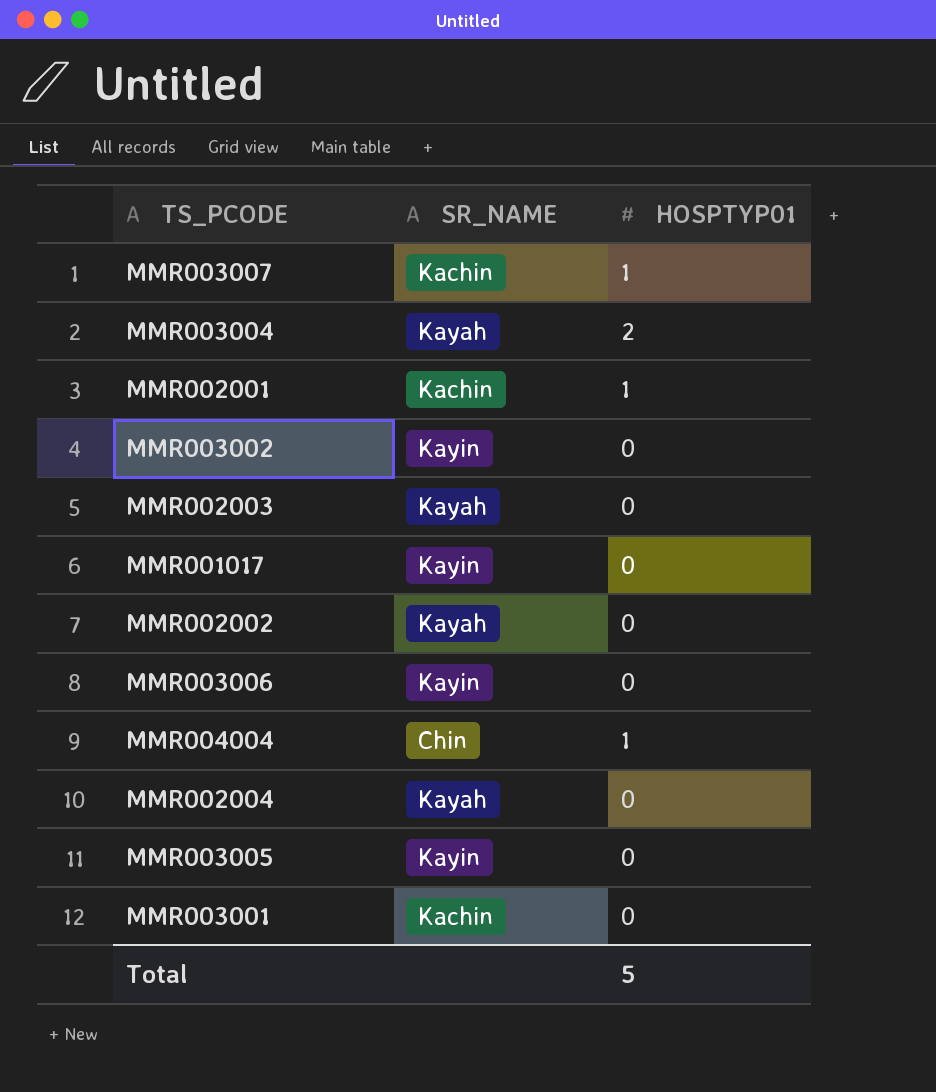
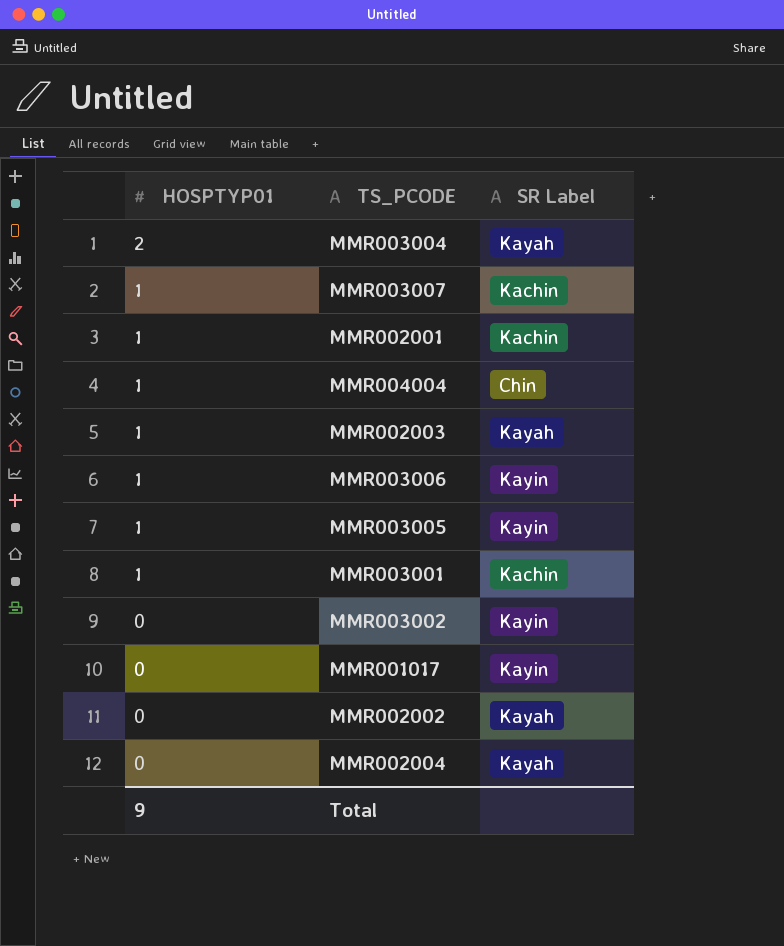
row order: none -> HOSPTYP01 descending
column HOSPTYP01 | position: 3 -> 1
column name: SR_NAME -> SR Label
MMR002003 | HOSPTYP01: 0 -> 1
MMR003006 | HOSPTYP01: 0 -> 1
MMR003005 | HOSPTYP01: 0 -> 1
MMR003001 | HOSPTYP01: 0 -> 1
Total | HOSPTYP01: 5 -> 9

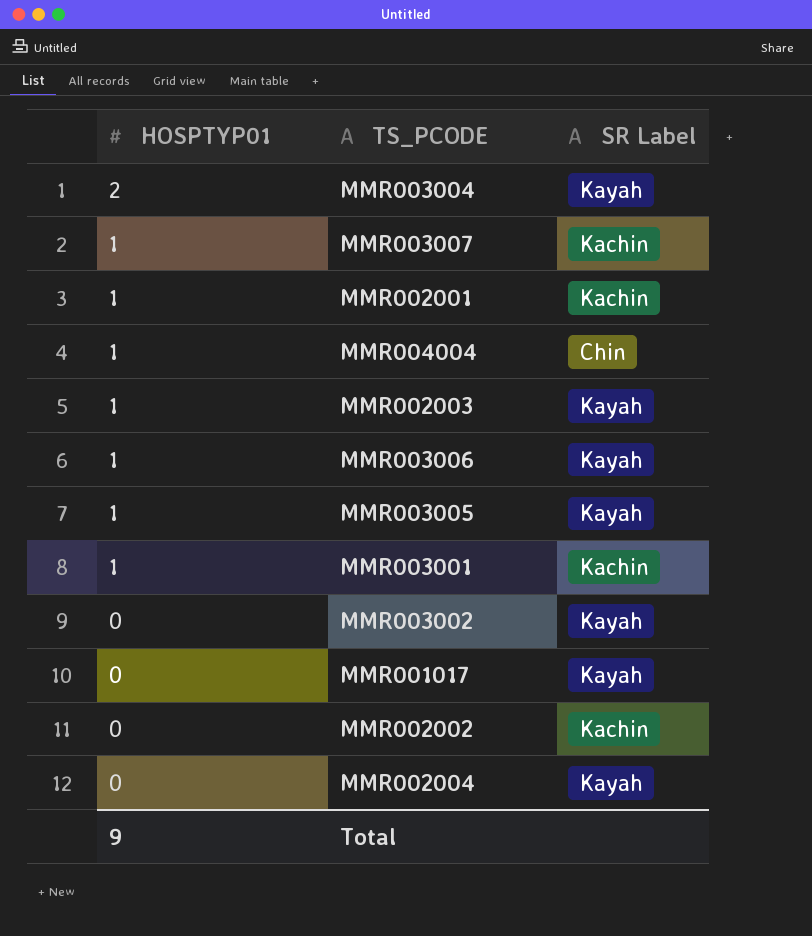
MMR003006 | SR Label: Kayin -> Kayah
MMR003005 | SR Label: Kayin -> Kayah
MMR003002 | SR Label: Kayin -> Kayah
MMR001017 | SR Label: Kayin -> Kayah
MMR002002 | SR Label: Kayah -> Kachin

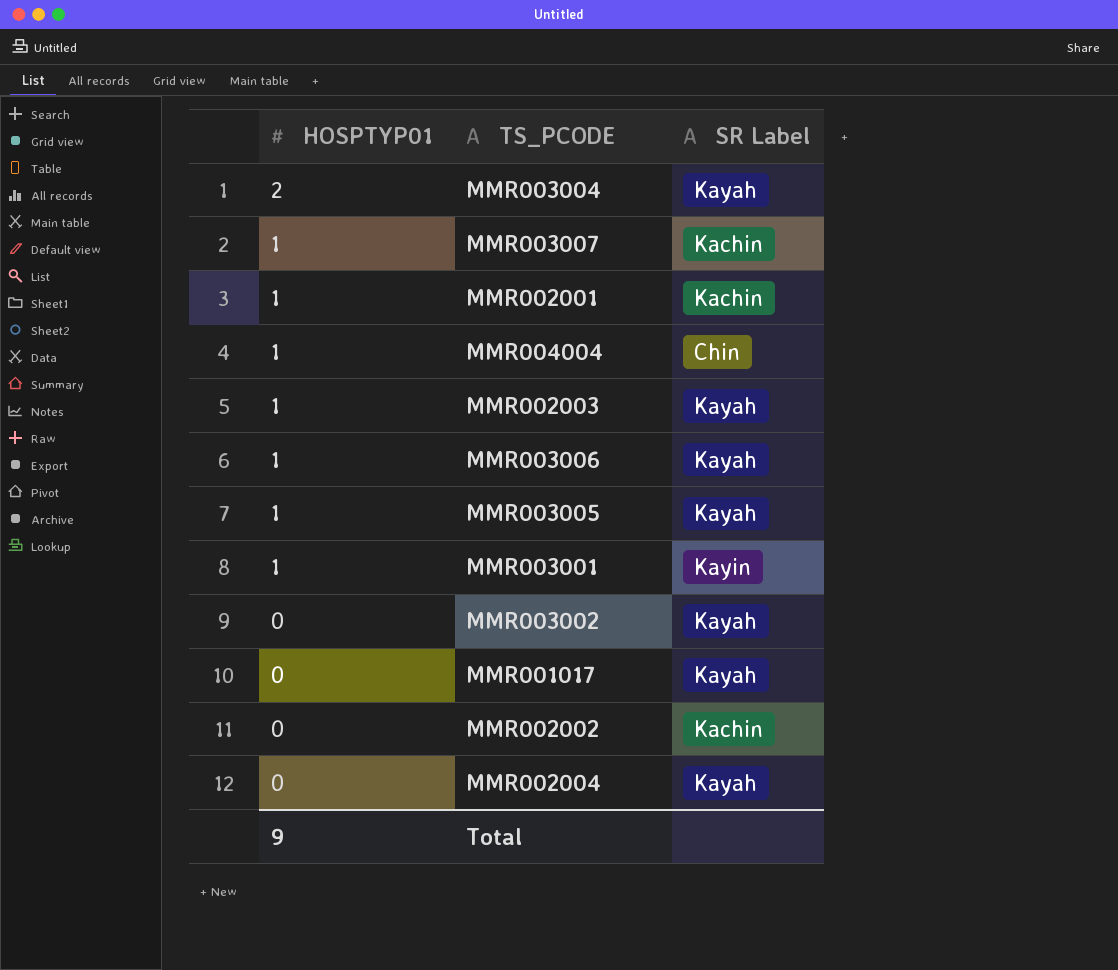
MMR003001 | SR Label: Kachin -> Kayin

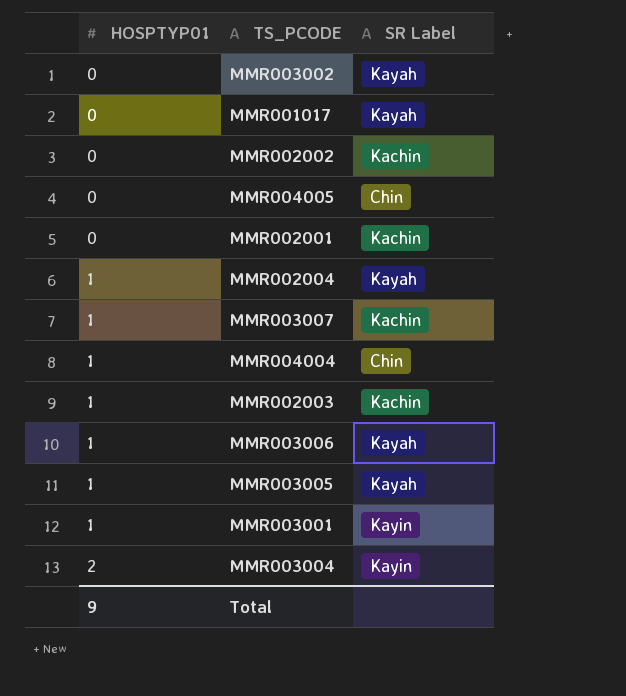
row order: HOSPTYP01 descending -> HOSPTYP01 ascending
row MMR004005: none -> 0 | Chin
MMR002001 | HOSPTYP01: 1 -> 0
MMR002004 | HOSPTYP01: 0 -> 1
MMR002003 | SR Label: Kayah -> Kachin
MMR003004 | SR Label: Kayah -> Kayin

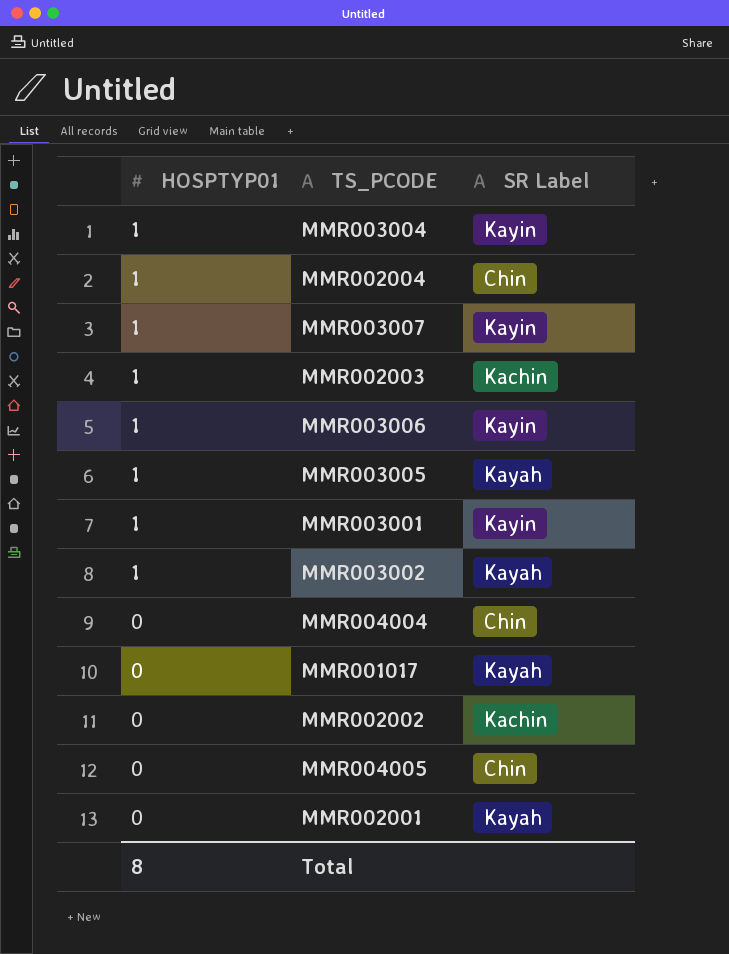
row order: HOSPTYP01 ascending -> HOSPTYP01 descending
MMR003004 | HOSPTYP01: 2 -> 1
MMR002004 | SR Label: Kayah -> Chin
MMR003007 | SR Label: Kachin -> Kayin
MMR003006 | SR Label: Kayah -> Kayin
MMR003002 | HOSPTYP01: 0 -> 1
MMR004004 | HOSPTYP01: 1 -> 0
MMR002001 | SR Label: Kachin -> Kayah
Total | HOSPTYP01: 9 -> 8

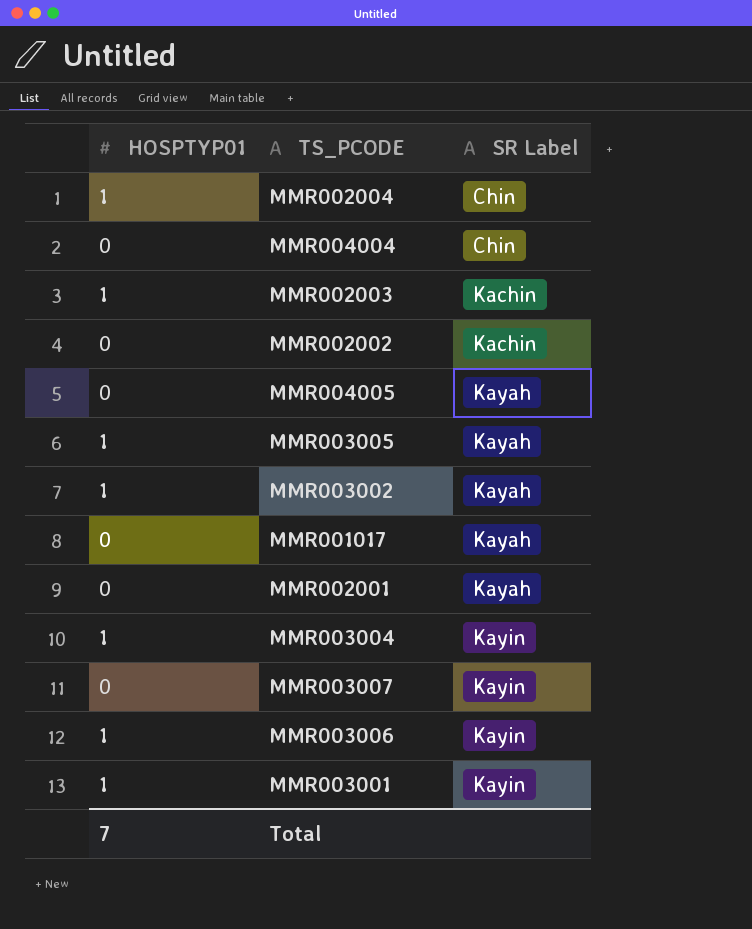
row order: HOSPTYP01 descending -> SR Label ascending
MMR004005 | SR Label: Chin -> Kayah
MMR003007 | HOSPTYP01: 1 -> 0
Total | HOSPTYP01: 8 -> 7

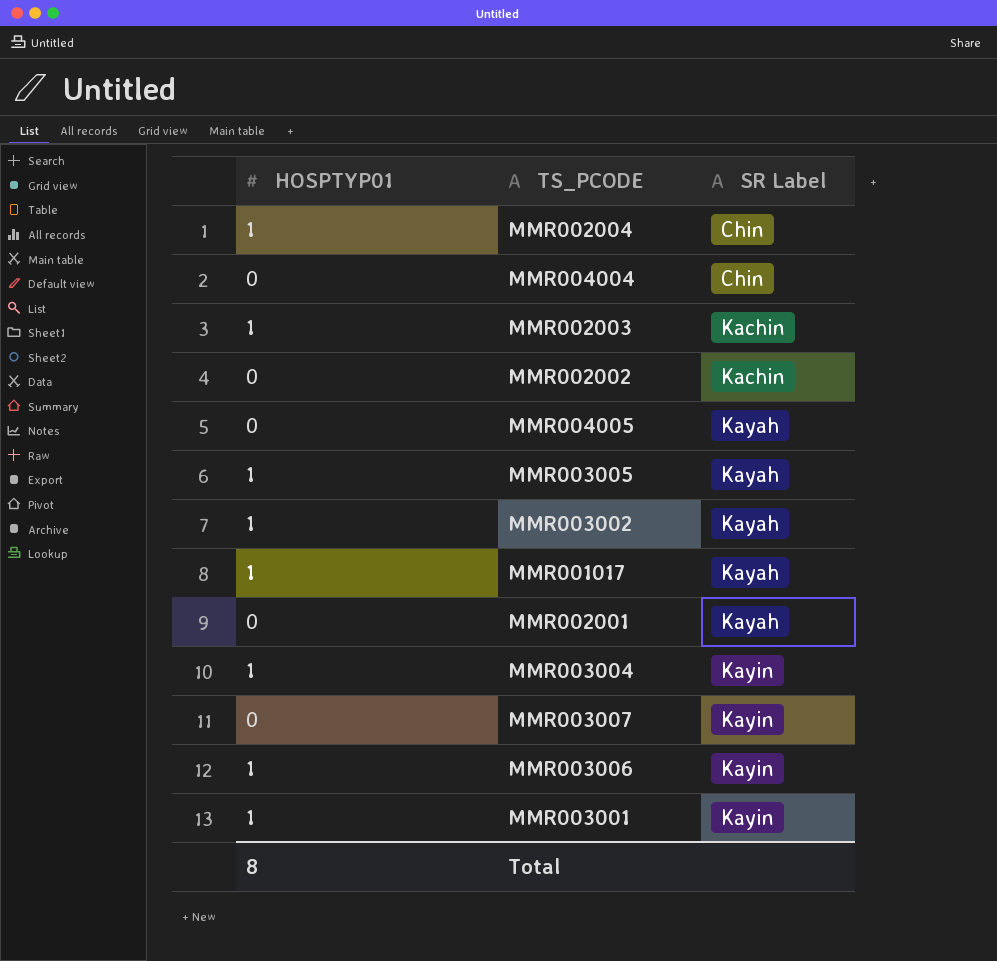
MMR001017 | HOSPTYP01: 0 -> 1
Total | HOSPTYP01: 7 -> 8

